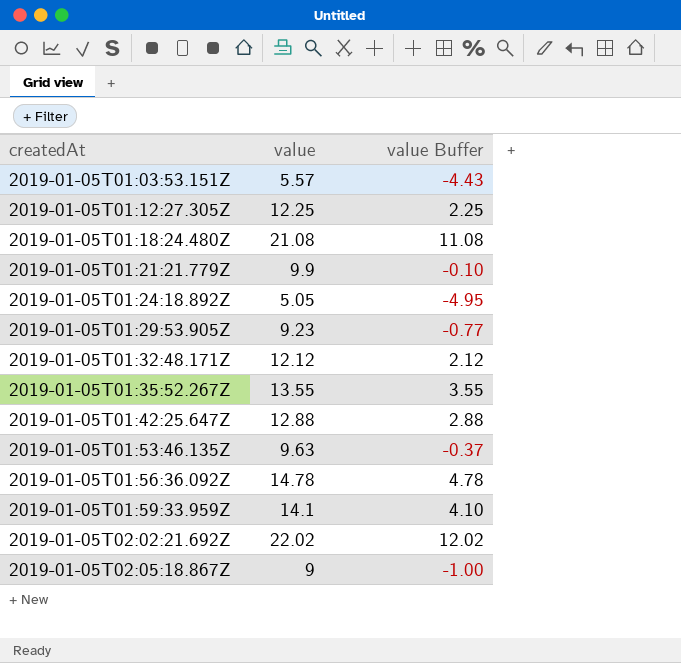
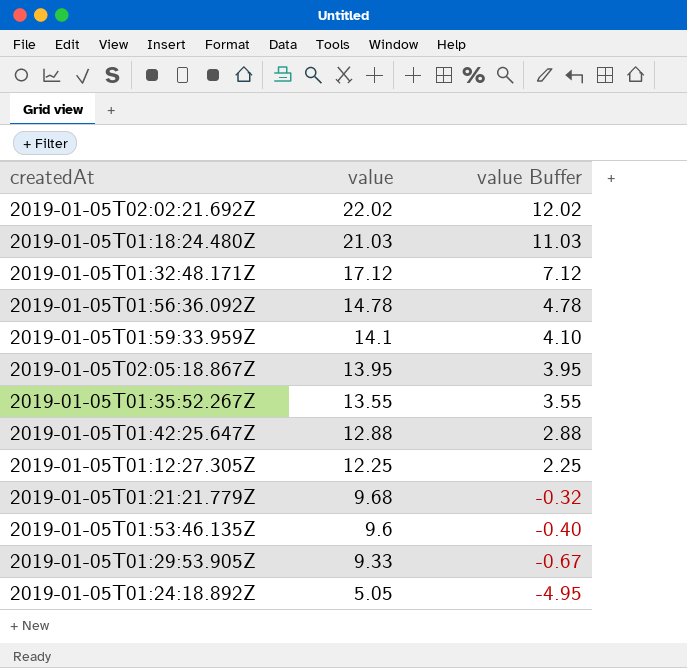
row order: createdAt ascending -> value descending
row 2019-01-05T01:03:53.151Z: 5.57 | -4.43 -> none
2019-01-05T01:18:24.480Z | value: 21.08 -> 21.03
2019-01-05T01:18:24.480Z | value Buffer: 11.08 -> 11.03
2019-01-05T01:32:48.171Z | value: 12.12 -> 17.12
2019-01-05T01:32:48.171Z | value Buffer: 2.12 -> 7.12
2019-01-05T02:05:18.867Z | value: 9 -> 13.95
2019-01-05T02:05:18.867Z | value Buffer: -1.00 -> 3.95
2019-01-05T01:21:21.779Z | value: 9.9 -> 9.68
2019-01-05T01:21:21.779Z | value Buffer: -0.10 -> -0.32
2019-01-05T01:53:46.135Z | value: 9.63 -> 9.6
2019-01-05T01:53:46.135Z | value Buffer: -0.37 -> -0.40
2019-01-05T01:29:53.905Z | value: 9.23 -> 9.33
2019-01-05T01:29:53.905Z | value Buffer: -0.77 -> -0.67

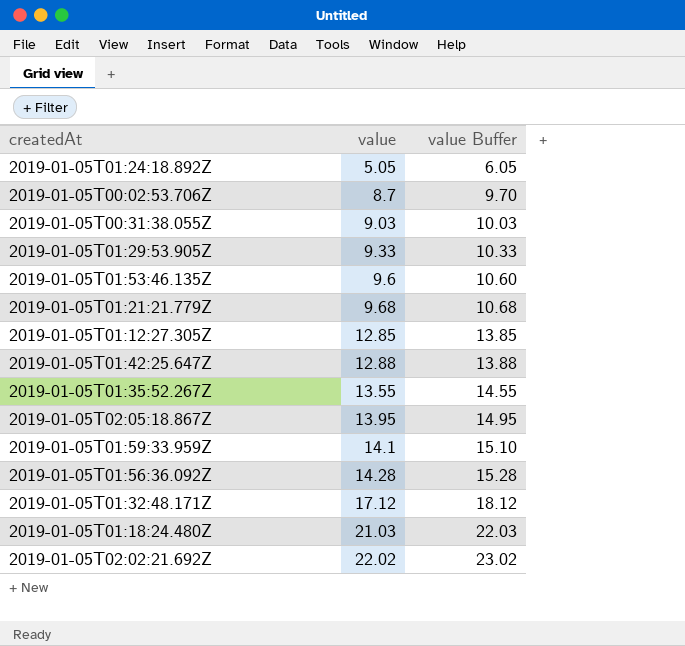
row order: value descending -> value ascending
column value Buffer | formula: [value] - 10 -> [value] + 1
row 2019-01-05T00:02:53.706Z: none -> 8.7 | 9.70
row 2019-01-05T00:31:38.055Z: none -> 9.03 | 10.03
2019-01-05T01:12:27.305Z | value: 12.25 -> 12.85
2019-01-05T01:56:36.092Z | value: 14.78 -> 14.28

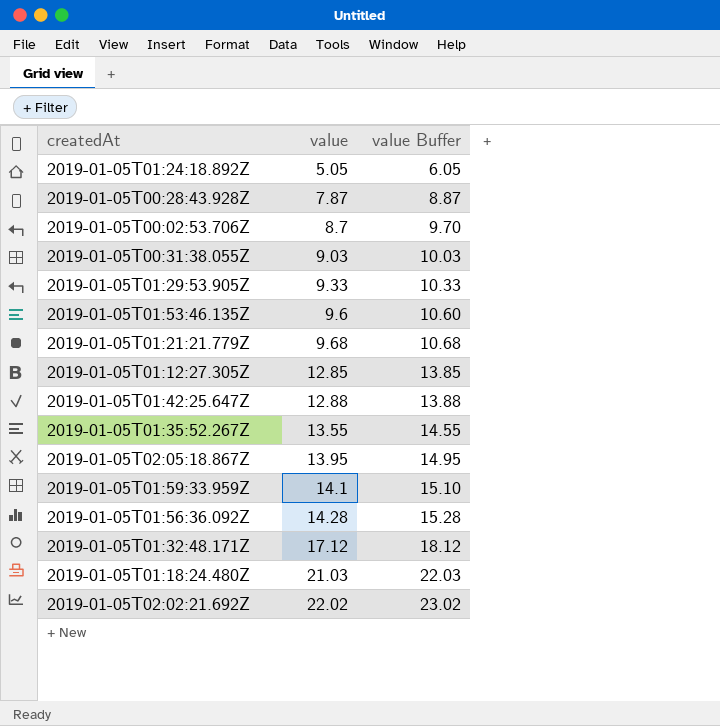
row 2019-01-05T00:28:43.928Z: none -> 7.87 | 8.87

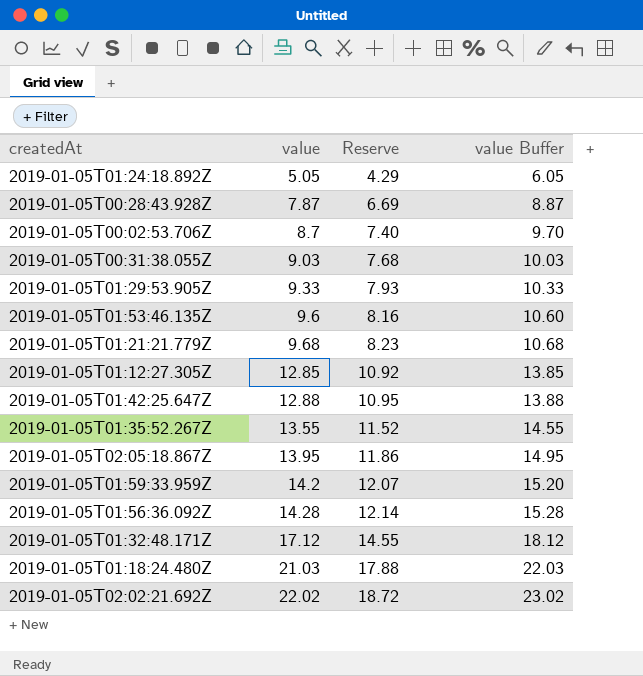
column Reserve | formula: none -> [value] * 0.85
2019-01-05T01:59:33.959Z | value: 14.1 -> 14.2
2019-01-05T01:59:33.959Z | value Buffer: 15.10 -> 15.20

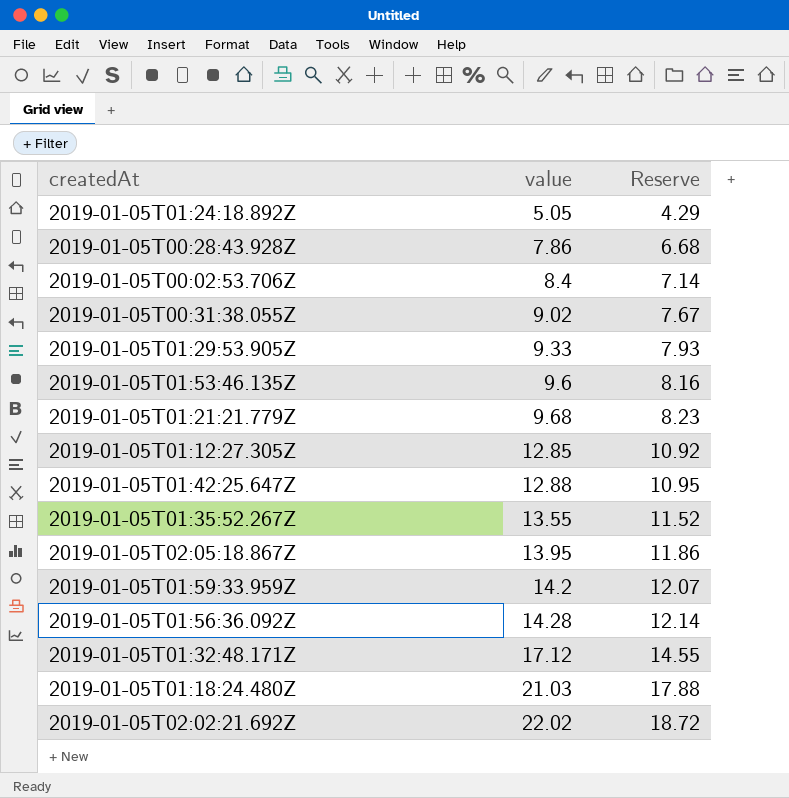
column value Buffer | formula: [value] + 1 -> none
2019-01-05T00:28:43.928Z | value: 7.87 -> 7.86
2019-01-05T00:28:43.928Z | Reserve: 6.69 -> 6.68
2019-01-05T00:02:53.706Z | value: 8.7 -> 8.4
2019-01-05T00:02:53.706Z | Reserve: 7.40 -> 7.14
2019-01-05T00:31:38.055Z | value: 9.03 -> 9.02
2019-01-05T00:31:38.055Z | Reserve: 7.68 -> 7.67

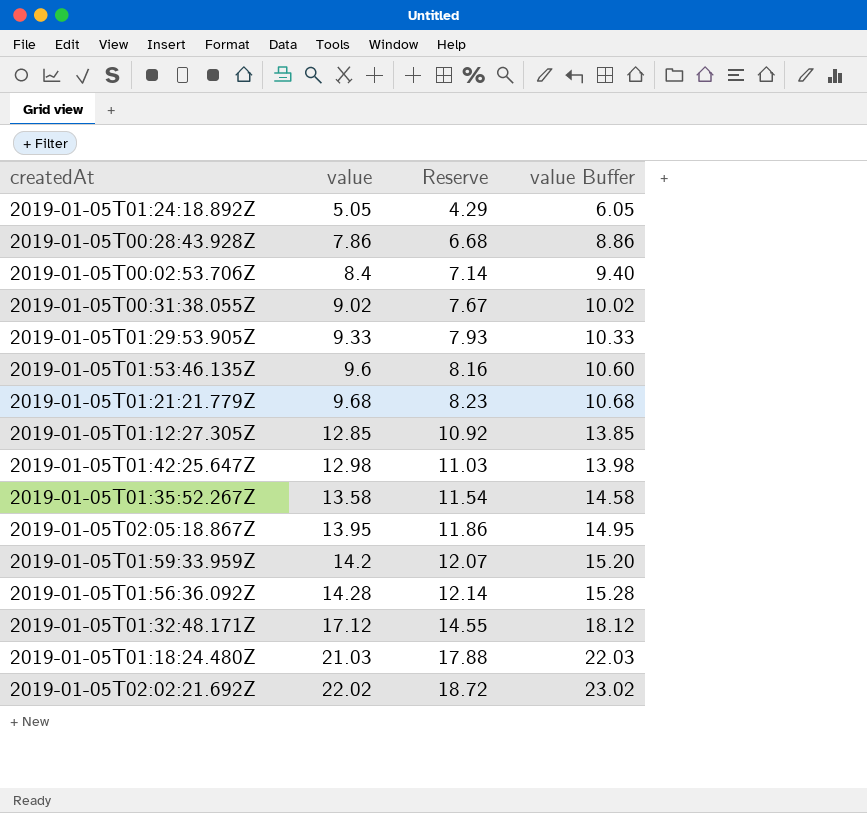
column value Buffer | formula: none -> [value] + 1
2019-01-05T01:42:25.647Z | value: 12.88 -> 12.98
2019-01-05T01:42:25.647Z | Reserve: 10.95 -> 11.03
2019-01-05T01:35:52.267Z | value: 13.55 -> 13.58
2019-01-05T01:35:52.267Z | Reserve: 11.52 -> 11.54

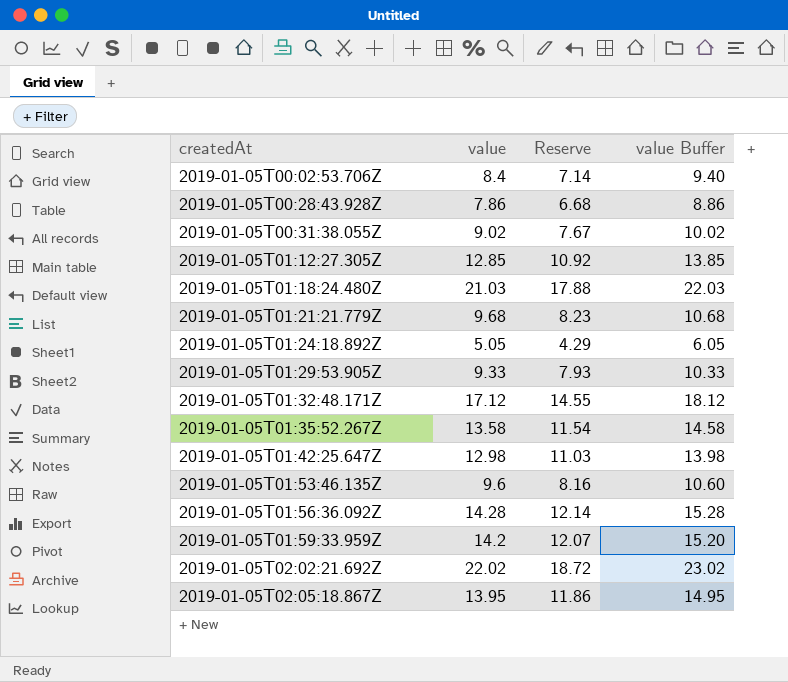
row order: value ascending -> createdAt ascending

